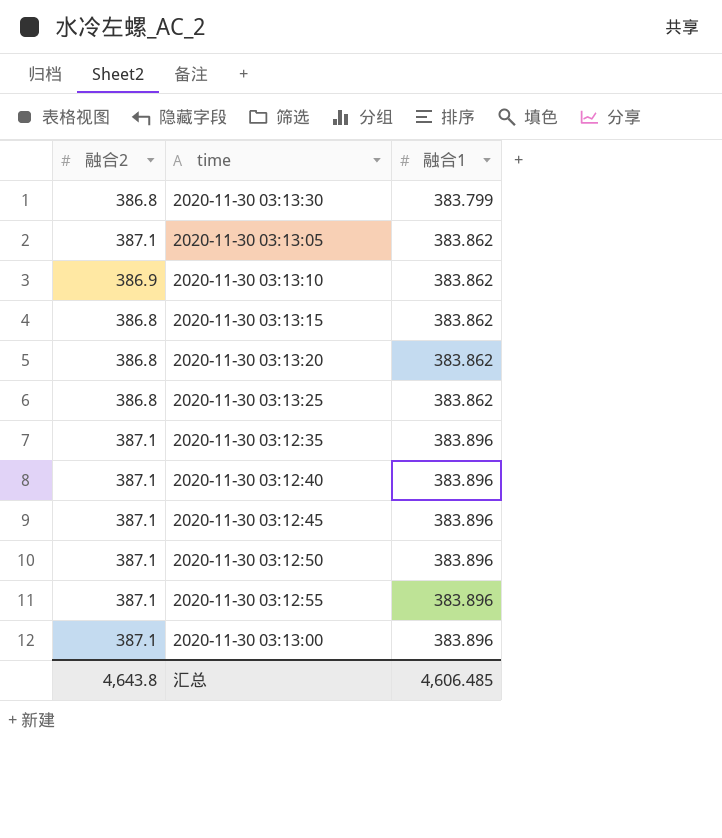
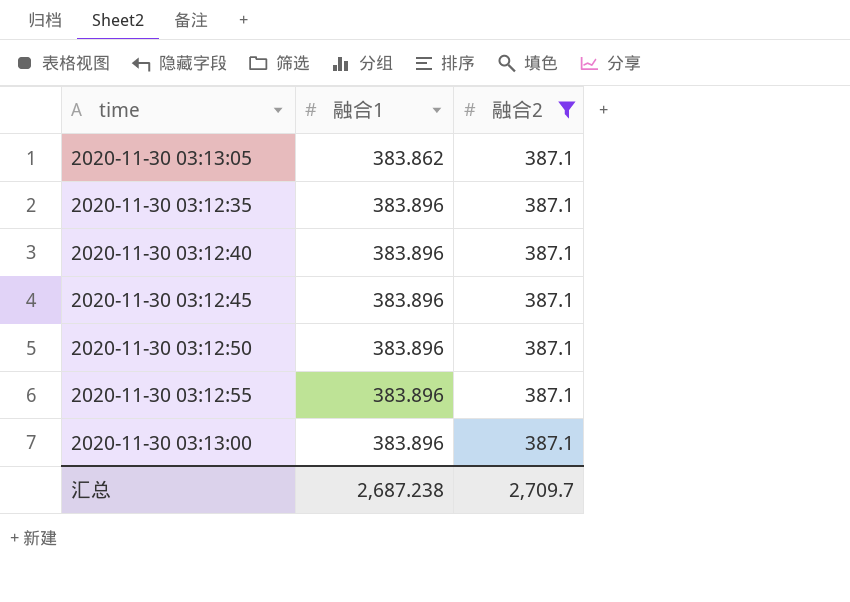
filter: none -> 融合2 = 387.1
column 融合2 | position: 1 -> 3
汇总 | 融合1: 4,606.485 -> 2,687.238
汇总 | 融合2: 4,643.8 -> 2,709.7

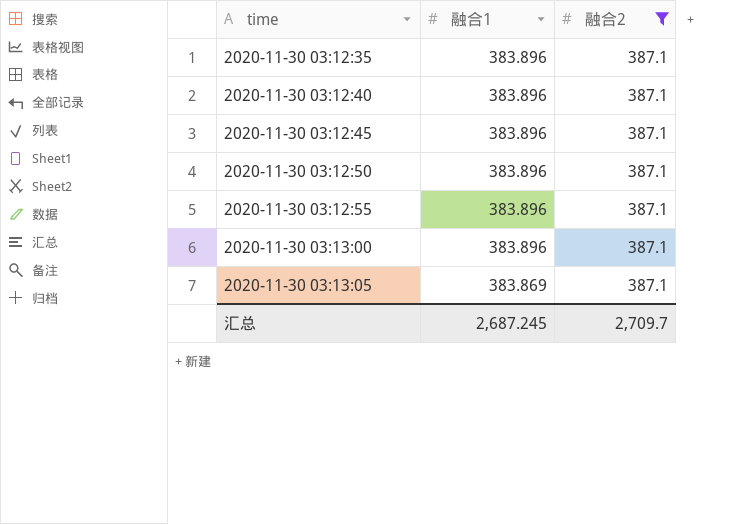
row order: 融合1 ascending -> time ascending
2020-11-30 03:13:05 | 融合1: 383.862 -> 383.869
汇总 | 融合1: 2,687.238 -> 2,687.245

